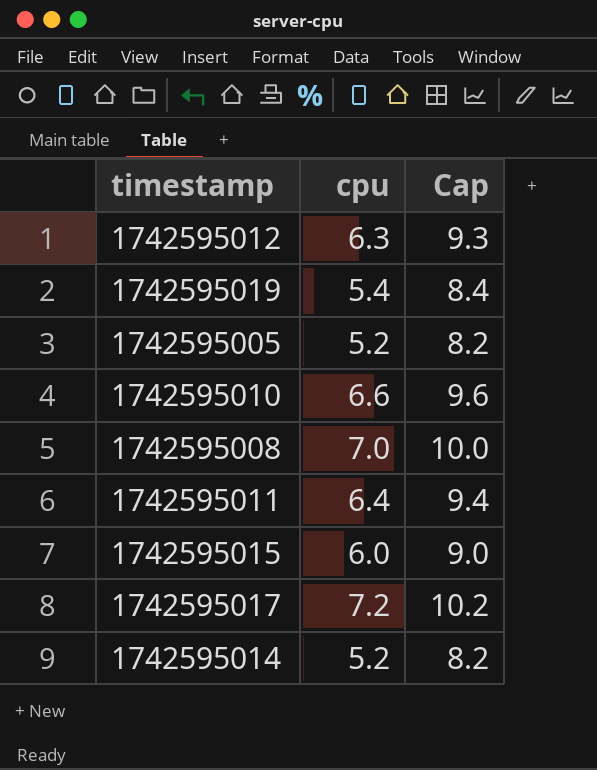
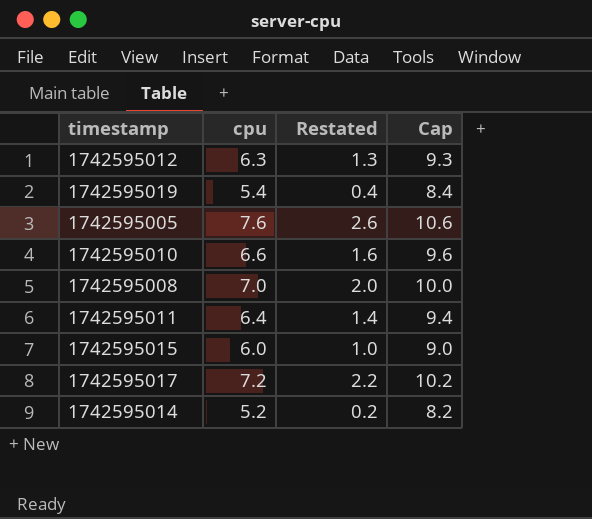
column Restated | formula: none -> [cpu] - 5
1742595005 | cpu: 5.2 -> 7.6
1742595005 | Cap: 8.2 -> 10.6

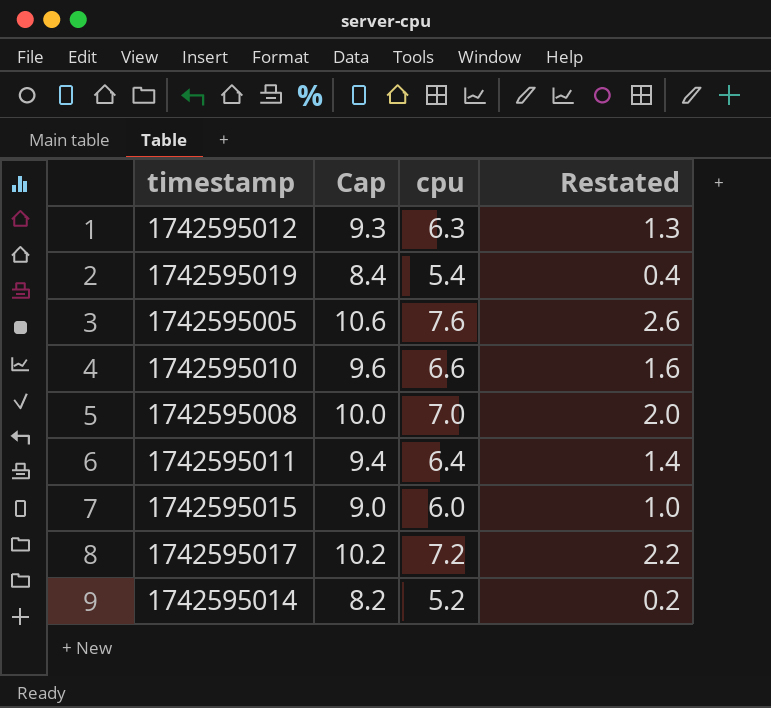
column Cap | position: 4 -> 2

